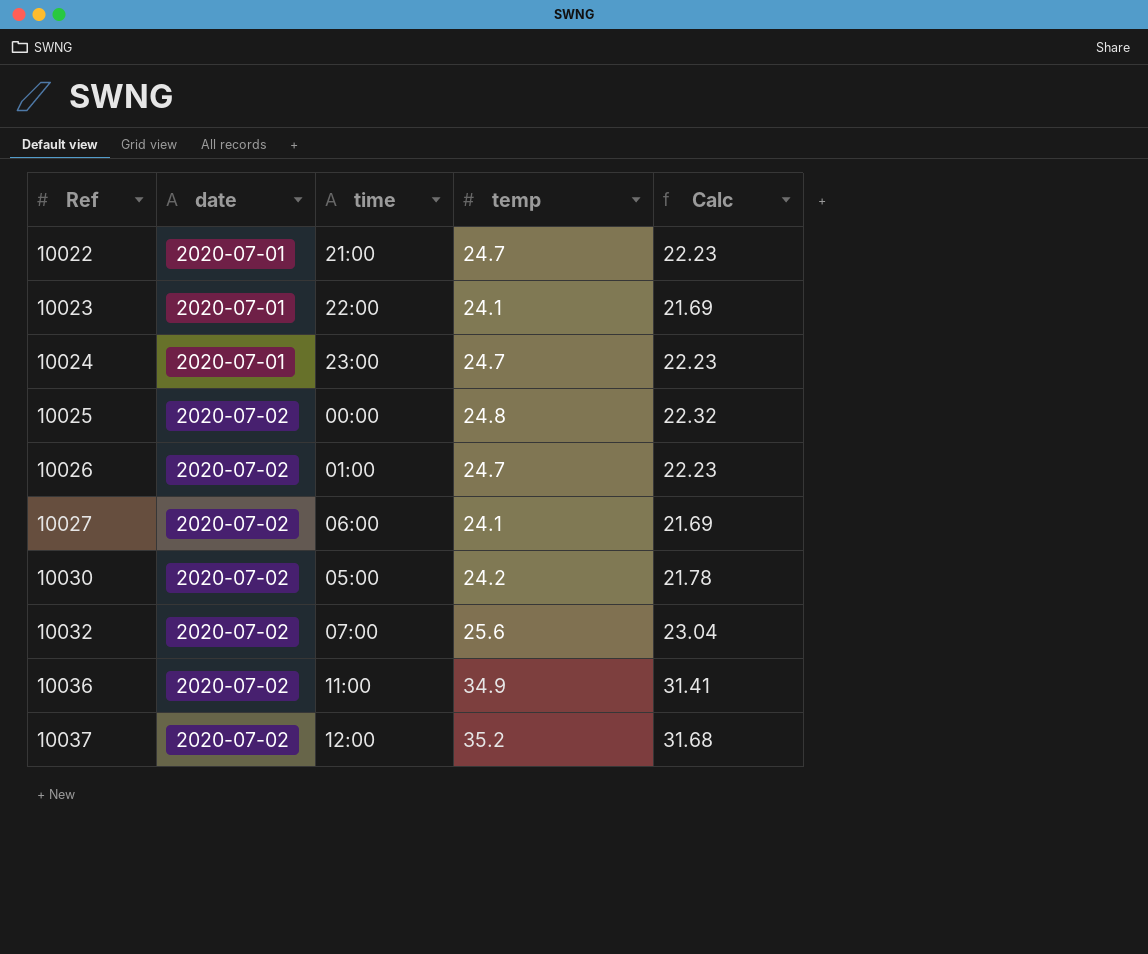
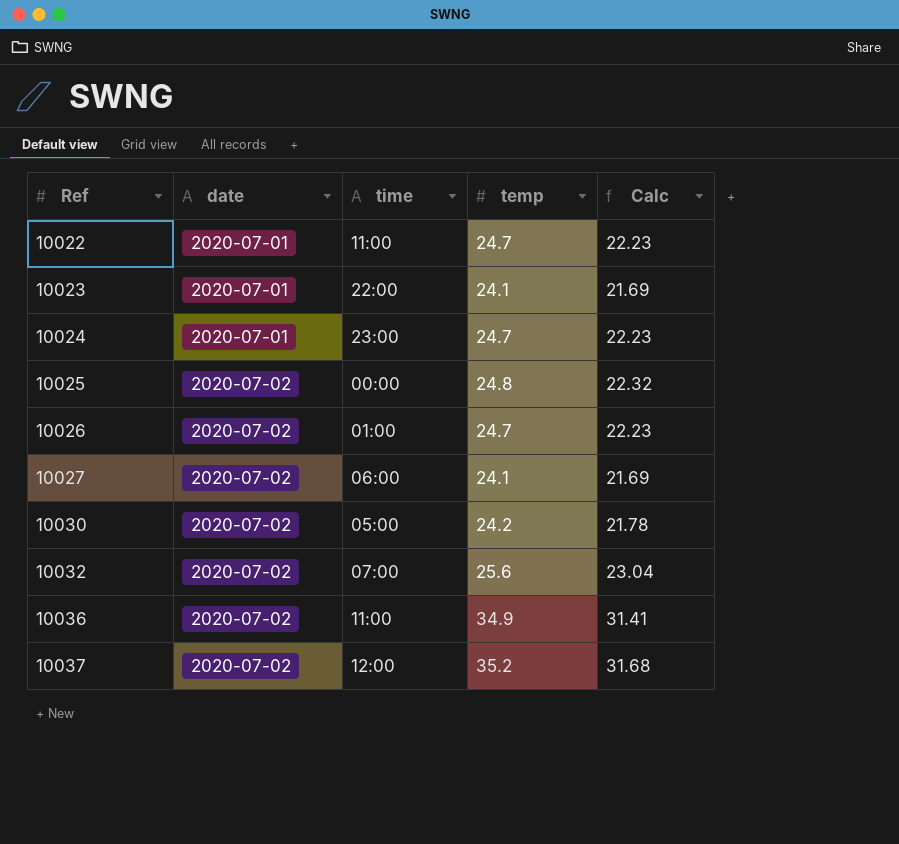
10022 | time: 21:00 -> 11:00

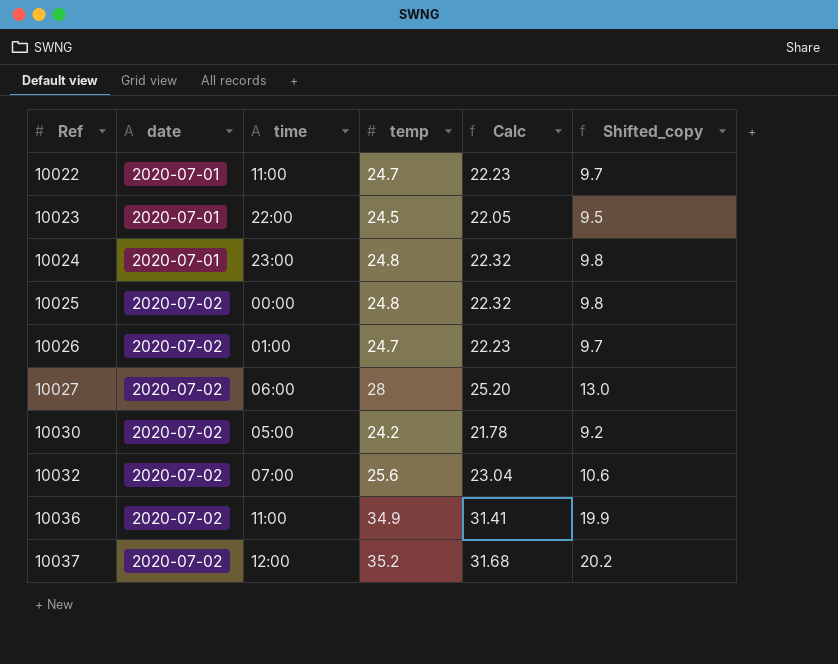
column Shifted_copy | formula: none -> [temp] - 15
10023 | temp: 24.1 -> 24.5
10023 | Calc: 21.69 -> 22.05
10024 | temp: 24.7 -> 24.8
10024 | Calc: 22.23 -> 22.32
10027 | temp: 24.1 -> 28
10027 | Calc: 21.69 -> 25.20

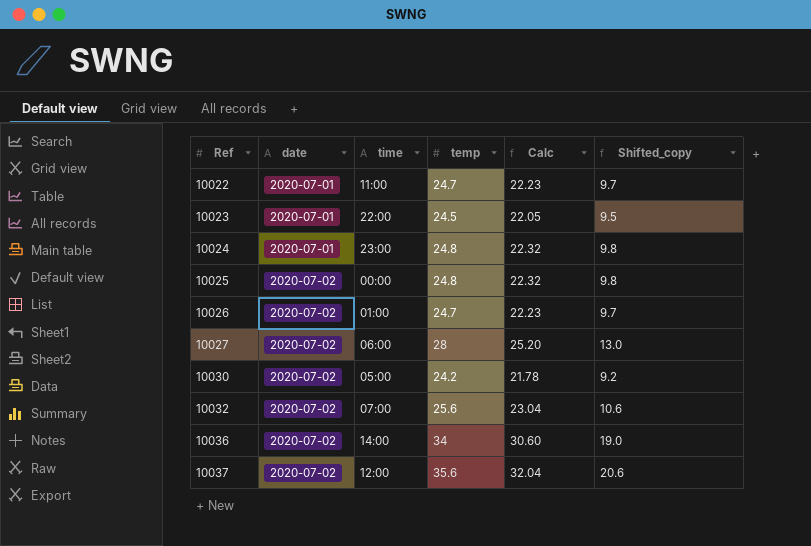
10036 | time: 11:00 -> 14:00
10036 | temp: 34.9 -> 34
10036 | Calc: 31.41 -> 30.60
10036 | Shifted_copy: 19.9 -> 19.0
10037 | temp: 35.2 -> 35.6
10037 | Calc: 31.68 -> 32.04
10037 | Shifted_copy: 20.2 -> 20.6

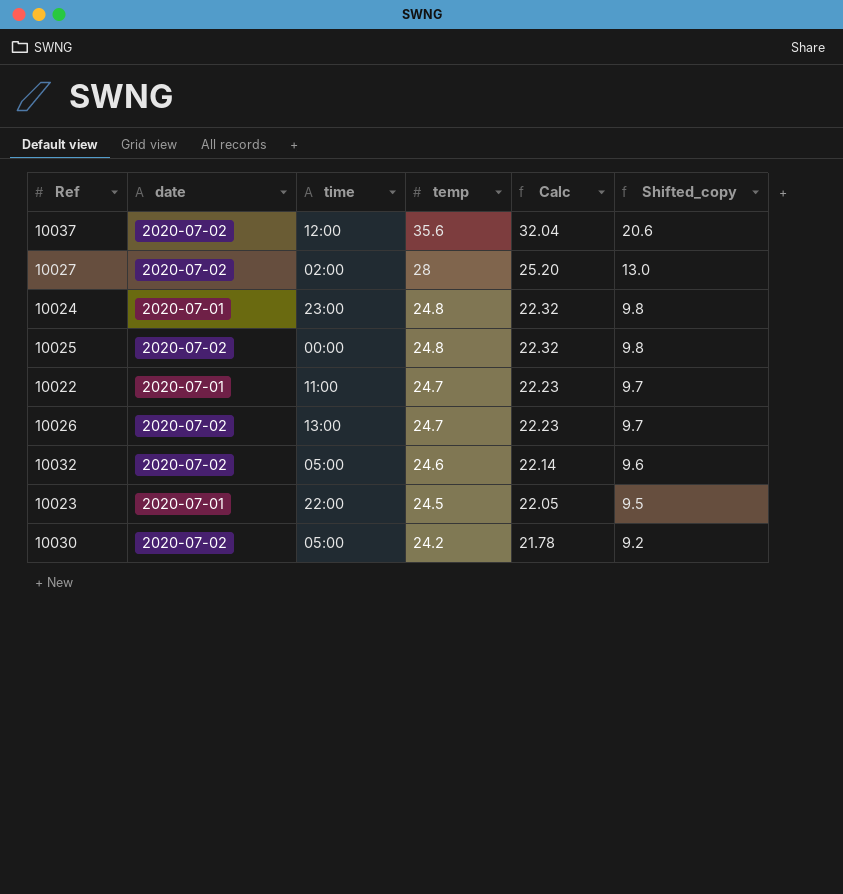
row order: Ref ascending -> temp descending
row 10036: 2020-07-02 | 14:00 | 34 | 30.60 | 19.0 -> none
10027 | time: 06:00 -> 02:00
10026 | time: 01:00 -> 13:00
10032 | time: 07:00 -> 05:00
10032 | temp: 25.6 -> 24.6
10032 | Calc: 23.04 -> 22.14
10032 | Shifted_copy: 10.6 -> 9.6

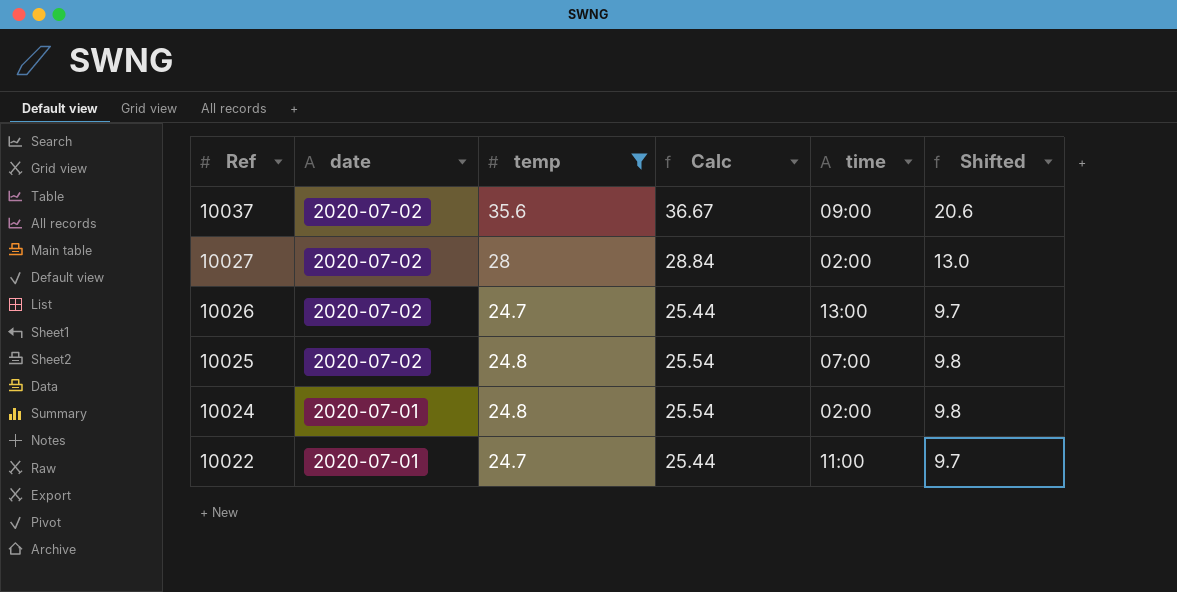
filter: none -> temp >= 24.7
row order: temp descending -> Ref descending
column Calc | formula: [temp] * 0.9 -> [temp] * 1.03
column time | position: 3 -> 5
column name: Shifted_copy -> Shifted
10037 | time: 12:00 -> 09:00
10025 | time: 00:00 -> 07:00
10024 | time: 23:00 -> 02:00

